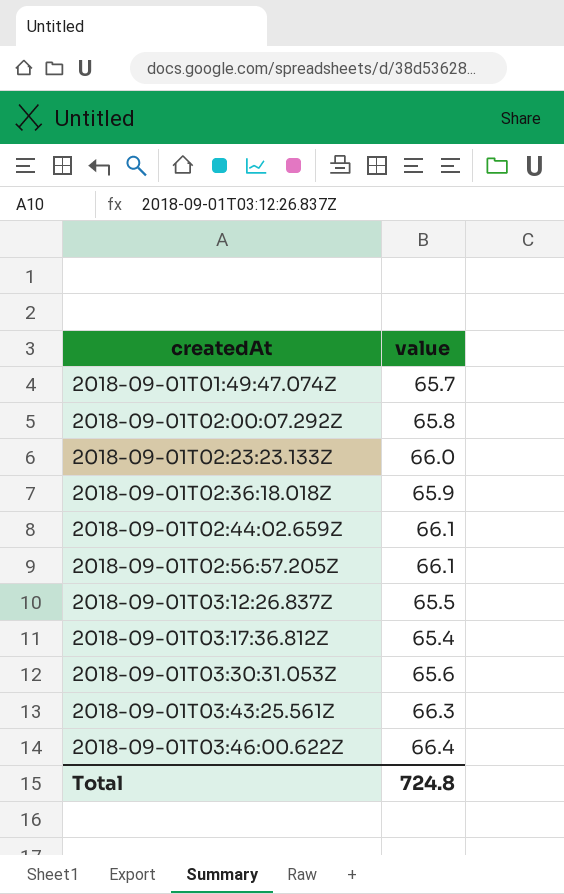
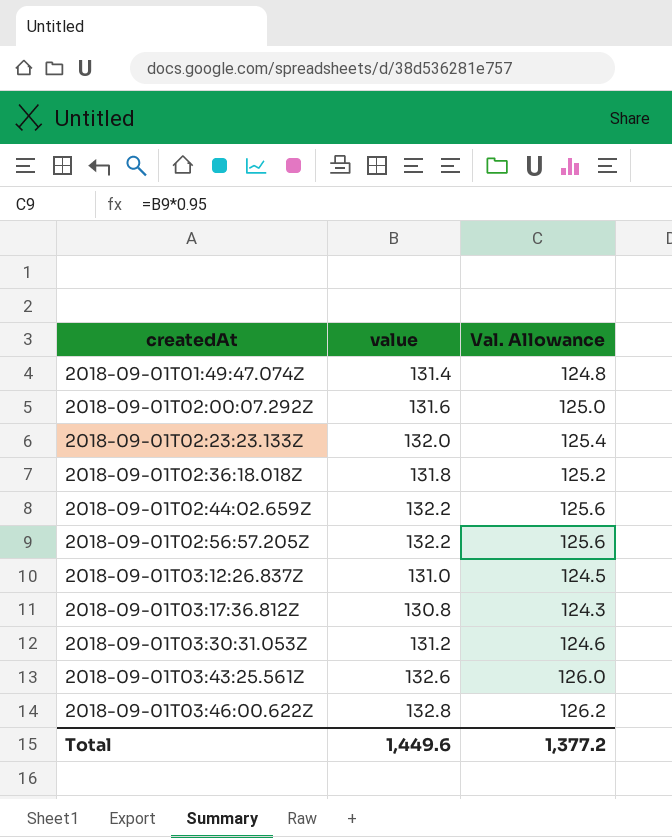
column Val. Allowance | formula: none -> [value] * 0.95
2018-09-01T01:49:47.074Z | value: 65.7 -> 131.4
2018-09-01T02:00:07.292Z | value: 65.8 -> 131.6
2018-09-01T02:23:23.133Z | value: 66.0 -> 132.0
2018-09-01T02:36:18.018Z | value: 65.9 -> 131.8
2018-09-01T02:44:02.659Z | value: 66.1 -> 132.2
2018-09-01T02:56:57.205Z | value: 66.1 -> 132.2
2018-09-01T03:12:26.837Z | value: 65.5 -> 131.0
2018-09-01T03:17:36.812Z | value: 65.4 -> 130.8
2018-09-01T03:30:31.053Z | value: 65.6 -> 131.2
2018-09-01T03:43:25.561Z | value: 66.3 -> 132.6
2018-09-01T03:46:00.622Z | value: 66.4 -> 132.8
Total | value: 724.8 -> 1,449.6

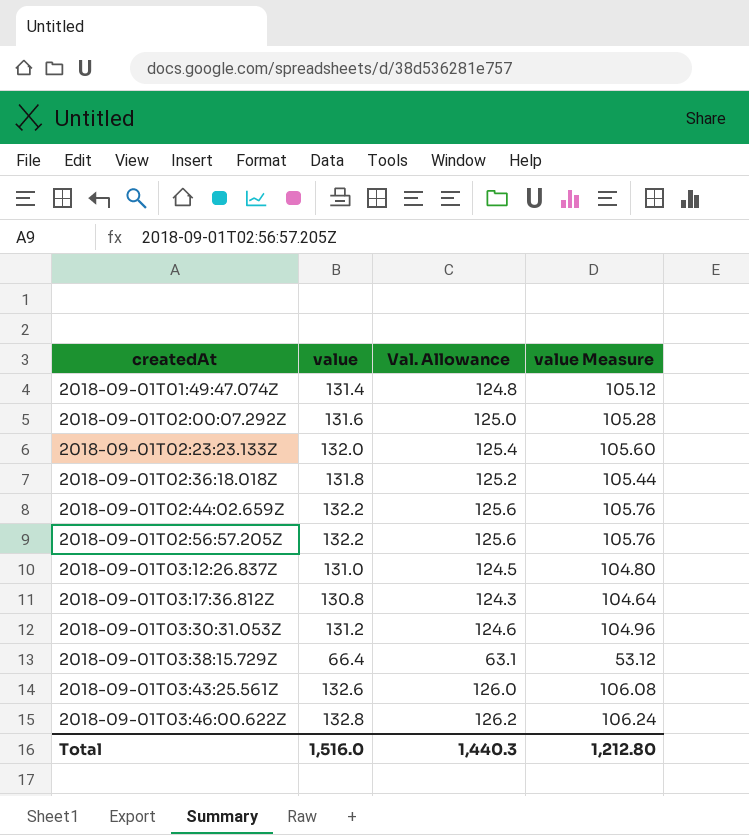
column value Measure | formula: none -> [value] * 0.8
row 2018-09-01T03:38:15.729Z: none -> 66.4 | 63.1 | 53.12
Total | value: 1,449.6 -> 1,516.0
Total | Val. Allowance: 1,377.2 -> 1,440.3

